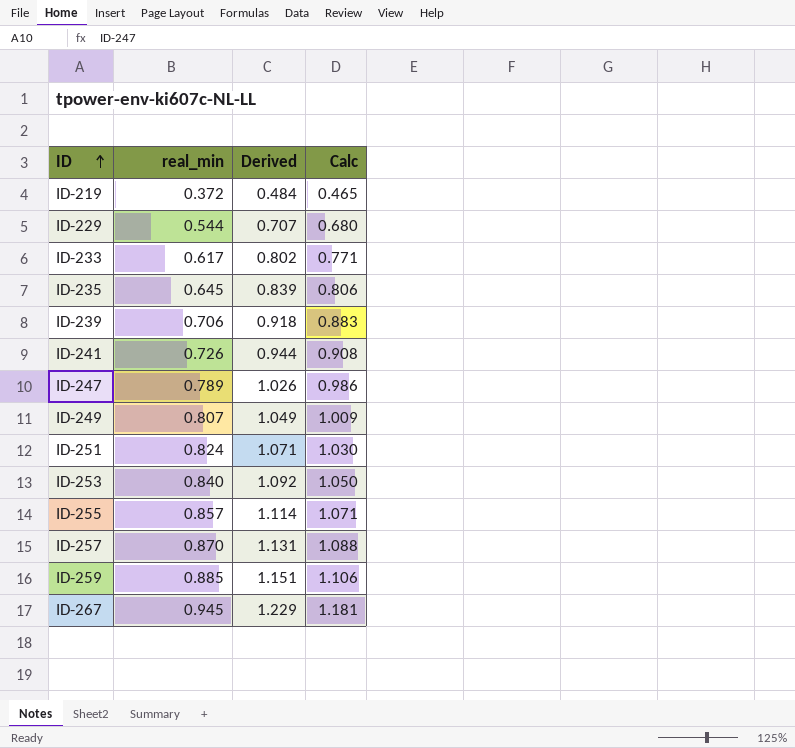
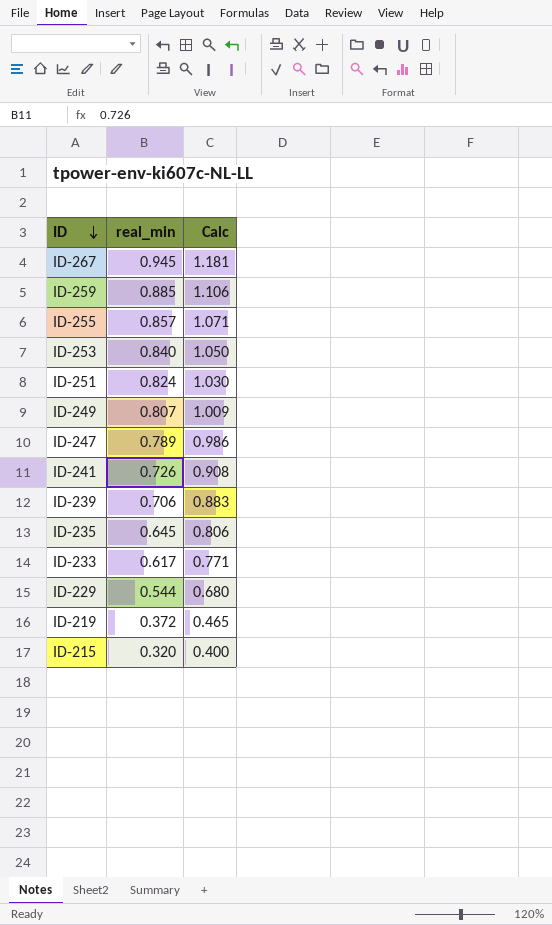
row order: ID ascending -> ID descending
column Derived | formula: [real_min] * 1.3 -> none
row ID-257: 0.870 | 1.131 | 1.088 -> none
row ID-215: none -> 0.320 | 0.400

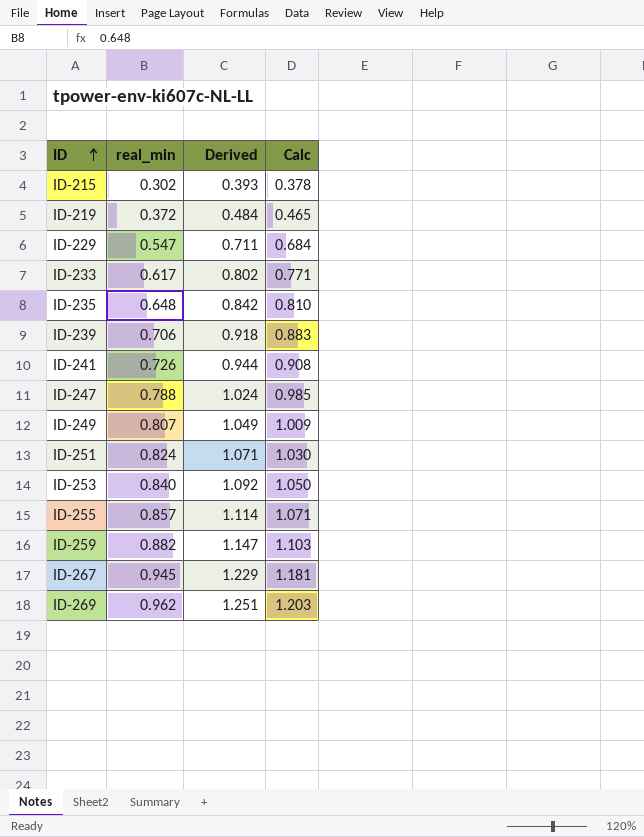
row order: ID descending -> ID ascending
column Derived | formula: none -> [real_min] * 1.3
ID-215 | real_min: 0.320 -> 0.302
ID-215 | Calc: 0.400 -> 0.378
ID-229 | real_min: 0.544 -> 0.547
ID-229 | Calc: 0.680 -> 0.684
ID-235 | real_min: 0.645 -> 0.648
ID-235 | Calc: 0.806 -> 0.810
ID-247 | real_min: 0.789 -> 0.788
ID-247 | Calc: 0.986 -> 0.985
ID-259 | real_min: 0.885 -> 0.882
ID-259 | Calc: 1.106 -> 1.103
row ID-269: none -> 0.962 | 1.251 | 1.203

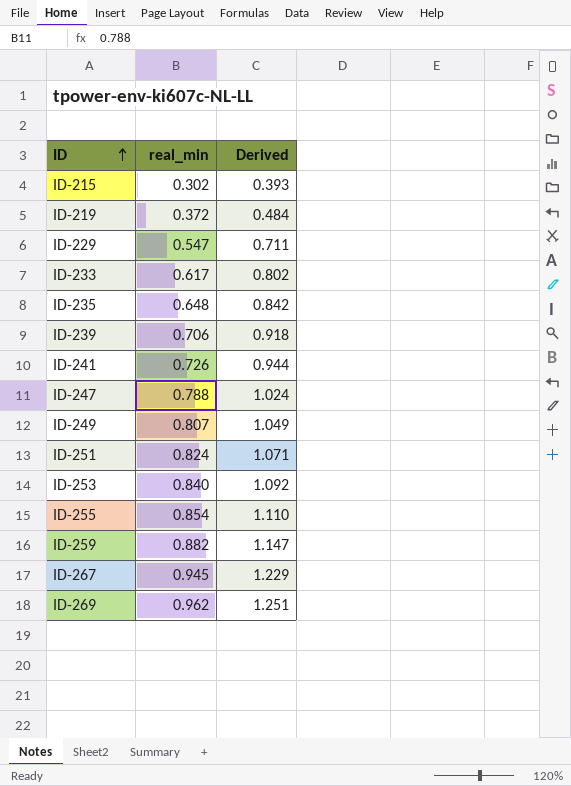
column Calc | formula: [real_min] * 1.25 -> none
ID-255 | real_min: 0.857 -> 0.854
ID-255 | Derived: 1.114 -> 1.110

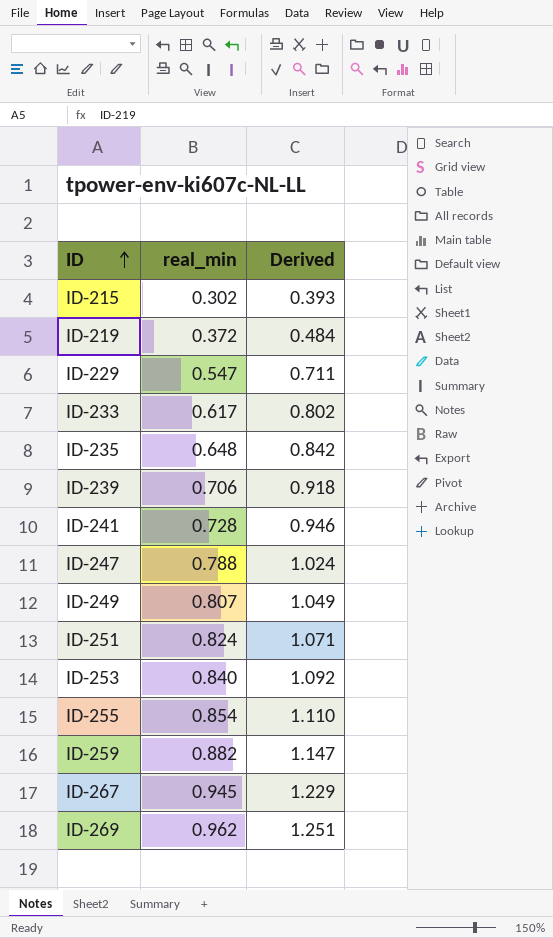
ID-241 | real_min: 0.726 -> 0.728
ID-241 | Derived: 0.944 -> 0.946

